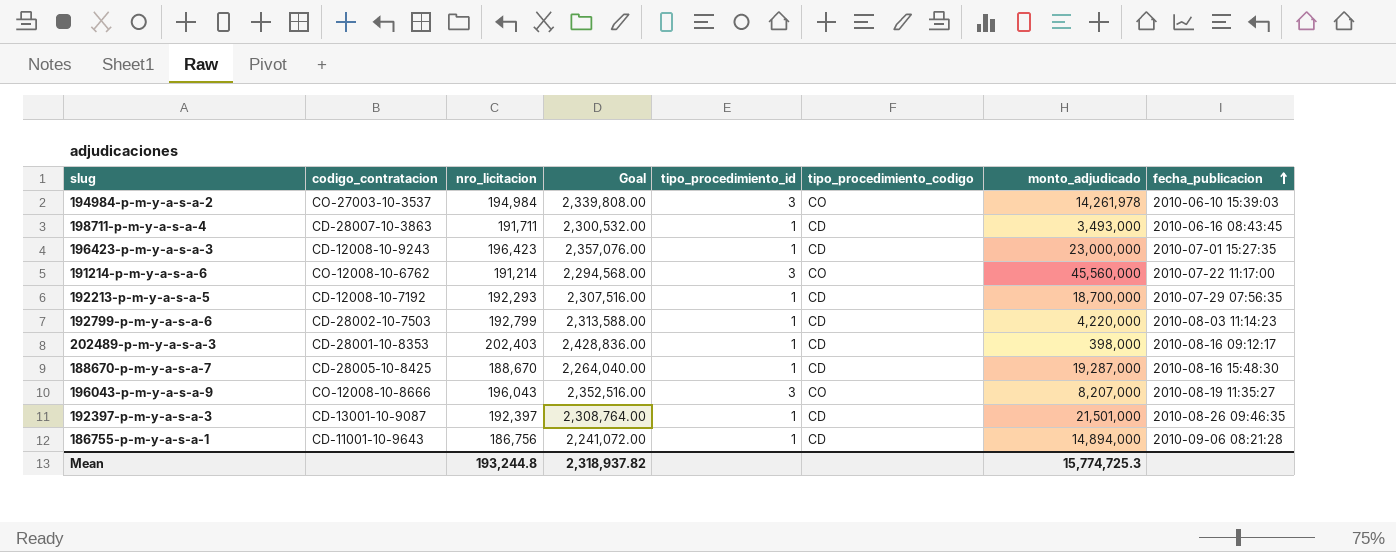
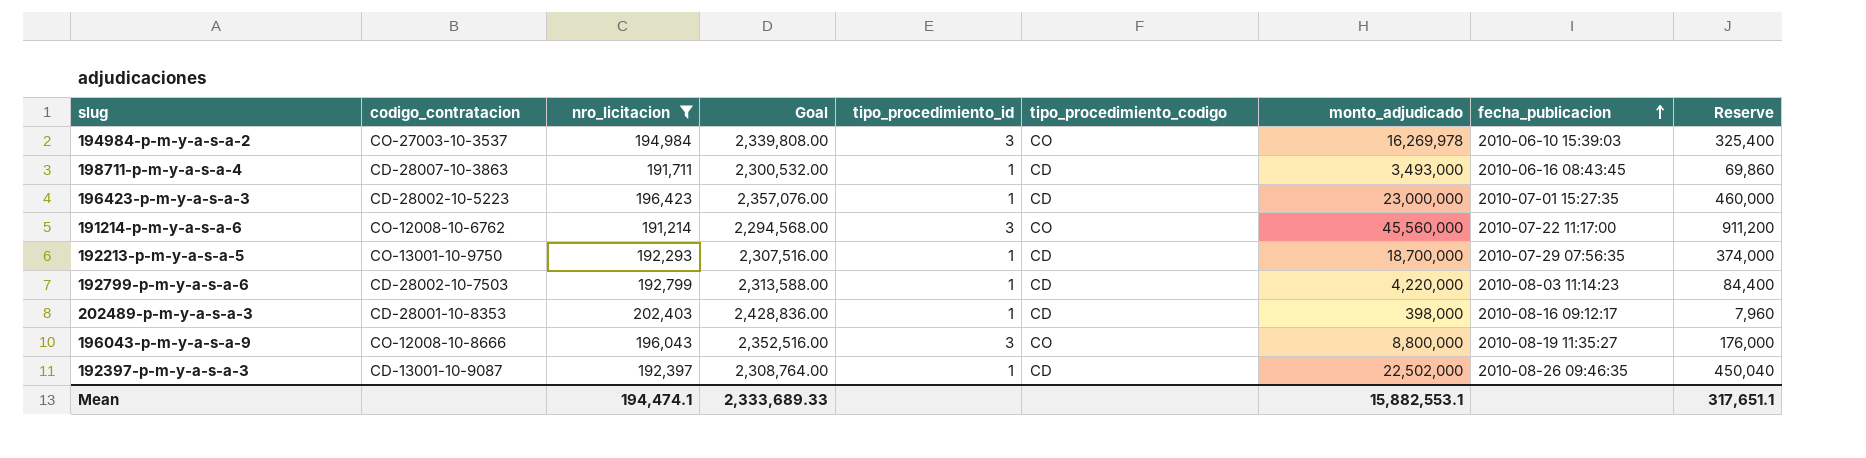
filter: none -> nro_licitacion >= 191,214
column Reserve | formula: none -> [monto_adjudicado] * 0.02
194984-p-m-y-a-s-a-2 | monto_adjudicado: 14,261,978 -> 16,269,978
196423-p-m-y-a-s-a-3 | codigo_contratacion: CD-12008-10-9243 -> CD-28002-10-5223
192213-p-m-y-a-s-a-5 | codigo_contratacion: CD-12008-10-7192 -> CO-13001-10-9750
196043-p-m-y-a-s-a-9 | monto_adjudicado: 8,207,000 -> 8,800,000
192397-p-m-y-a-s-a-3 | monto_adjudicado: 21,501,000 -> 22,502,000
Mean | nro_licitacion: 193,244.8 -> 194,474.1
Mean | Goal: 2,318,937.82 -> 2,333,689.33
Mean | monto_adjudicado: 15,774,725.3 -> 15,882,553.1

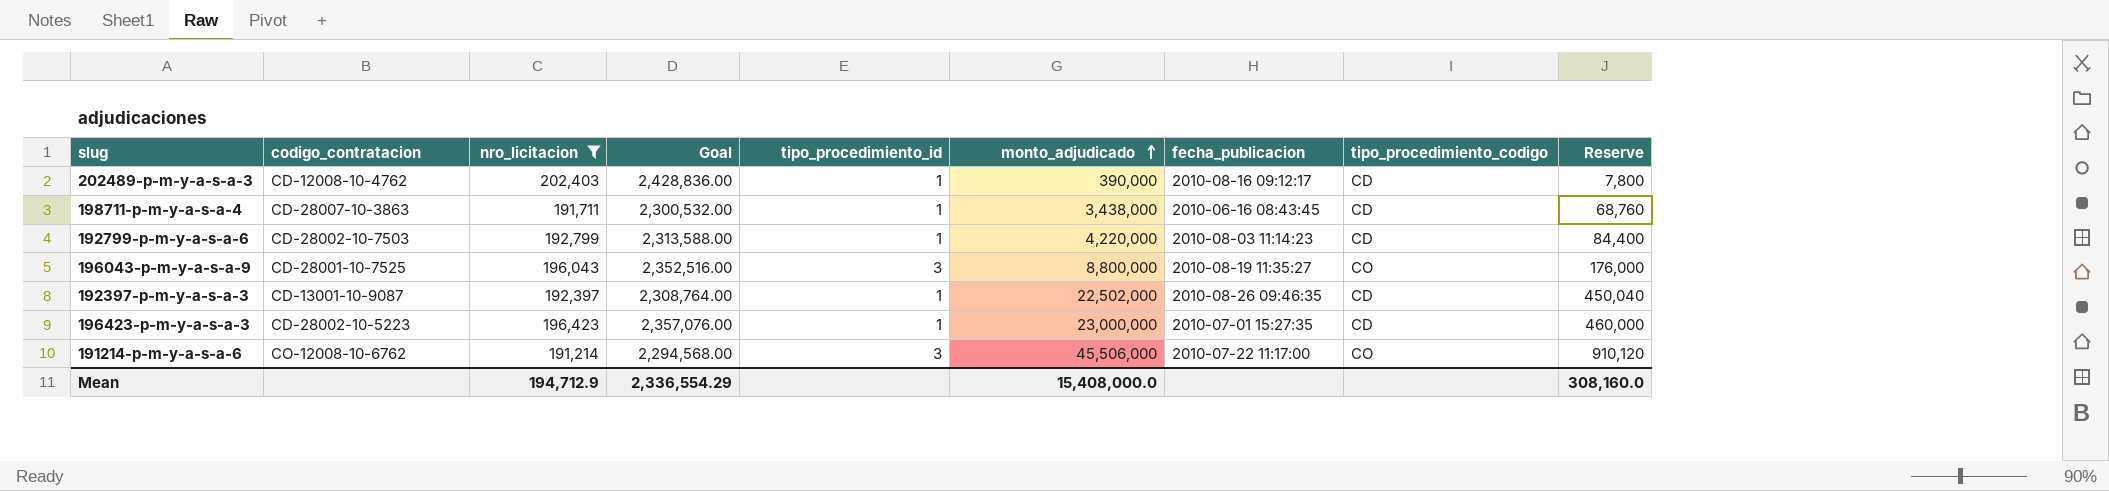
row order: fecha_publicacion ascending -> monto_adjudicado ascending
column tipo_procedimiento_codigo | position: 6 -> 8
row 194984-p-m-y-a-s-a-2: CO-27003-10-3537 | 194,984 | 2,339,808.00 | 3 | CO | 16,269,978 | 2010-06-10 15:39:03 | 325,400 -> none
row 192213-p-m-y-a-s-a-5: CO-13001-10-9750 | 192,293 | 2,307,516.00 | 1 | CD | 18,700,000 | 2010-07-29 07:56:35 | 374,000 -> none
202489-p-m-y-a-s-a-3 | codigo_contratacion: CD-28001-10-8353 -> CD-12008-10-4762
202489-p-m-y-a-s-a-3 | monto_adjudicado: 398,000 -> 390,000
202489-p-m-y-a-s-a-3 | Reserve: 7,960 -> 7,800
198711-p-m-y-a-s-a-4 | monto_adjudicado: 3,493,000 -> 3,438,000
198711-p-m-y-a-s-a-4 | Reserve: 69,860 -> 68,760
196043-p-m-y-a-s-a-9 | codigo_contratacion: CO-12008-10-8666 -> CD-28001-10-7525
191214-p-m-y-a-s-a-6 | monto_adjudicado: 45,560,000 -> 45,506,000
191214-p-m-y-a-s-a-6 | Reserve: 911,200 -> 910,120
Mean | nro_licitacion: 194,474.1 -> 194,712.9
Mean | Goal: 2,333,689.33 -> 2,336,554.29
Mean | monto_adjudicado: 15,882,553.1 -> 15,408,000.0
Mean | Reserve: 317,651.1 -> 308,160.0

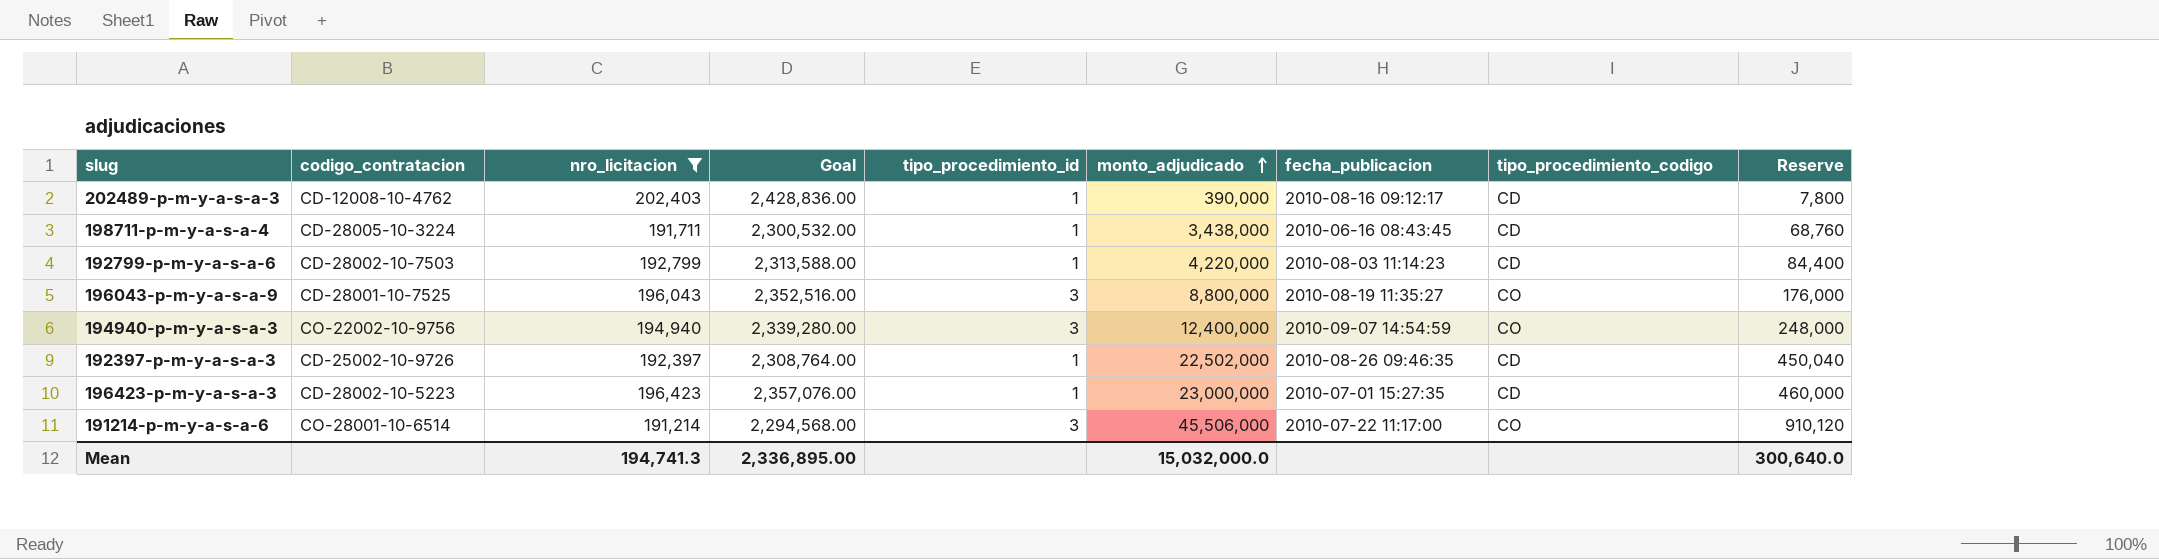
198711-p-m-y-a-s-a-4 | codigo_contratacion: CD-28007-10-3863 -> CD-28005-10-3224
row 194940-p-m-y-a-s-a-3: none -> CO-22002-10-9756 | 194,940 | 2,339,280.00 | 3 | 12,400,000 | 2010-09-07 14:54:59 | CO | 248,000
192397-p-m-y-a-s-a-3 | codigo_contratacion: CD-13001-10-9087 -> CD-25002-10-9726
191214-p-m-y-a-s-a-6 | codigo_contratacion: CO-12008-10-6762 -> CO-28001-10-6514
Mean | nro_licitacion: 194,712.9 -> 194,741.3
Mean | Goal: 2,336,554.29 -> 2,336,895.00
Mean | monto_adjudicado: 15,408,000.0 -> 15,032,000.0
Mean | Reserve: 308,160.0 -> 300,640.0

